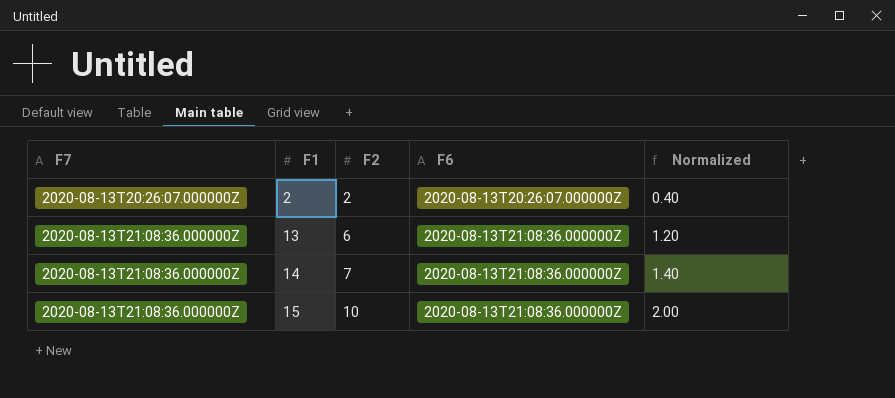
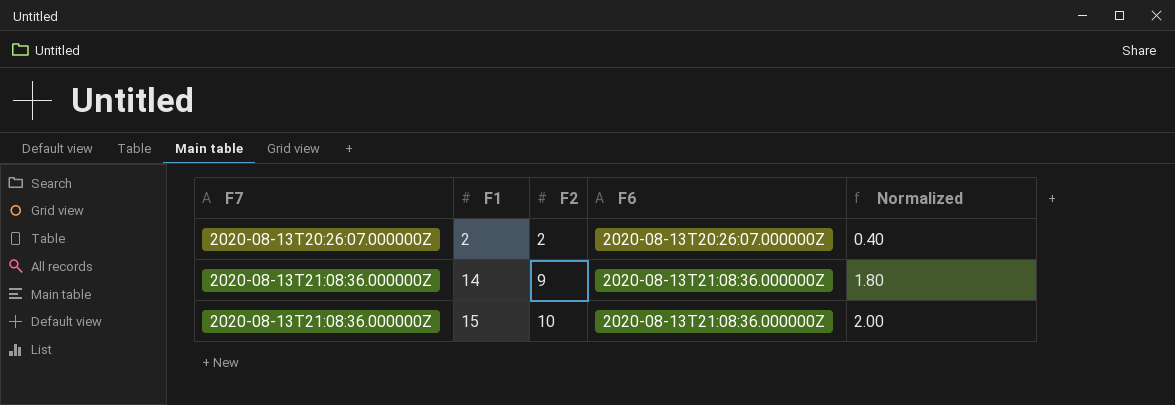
row 13: 2020-08-13T21:08:36.000000Z | 6 | 2020-08-13T21:08:36.000000Z | 1.20 -> none
14 | F2: 7 -> 9
14 | Normalized: 1.40 -> 1.80

